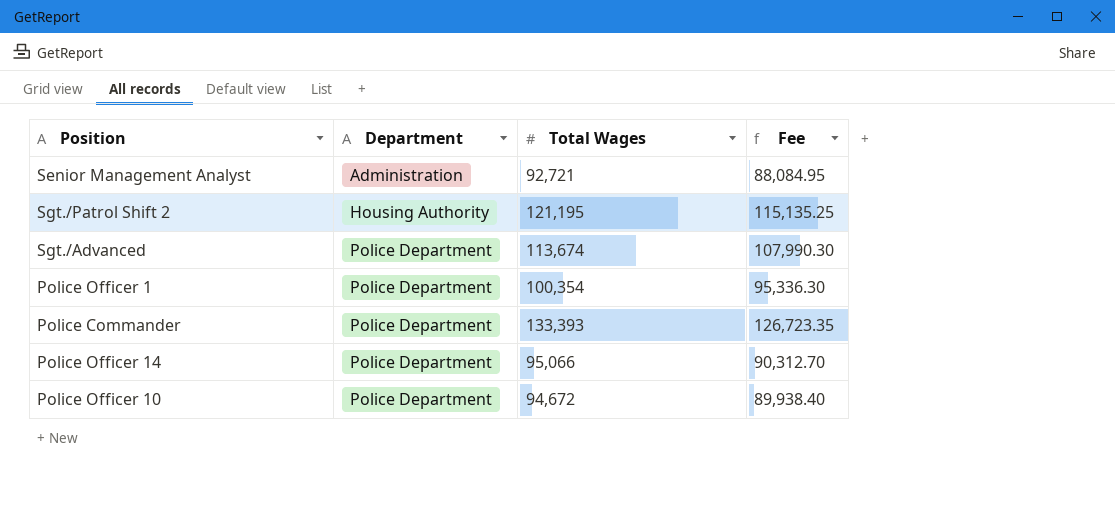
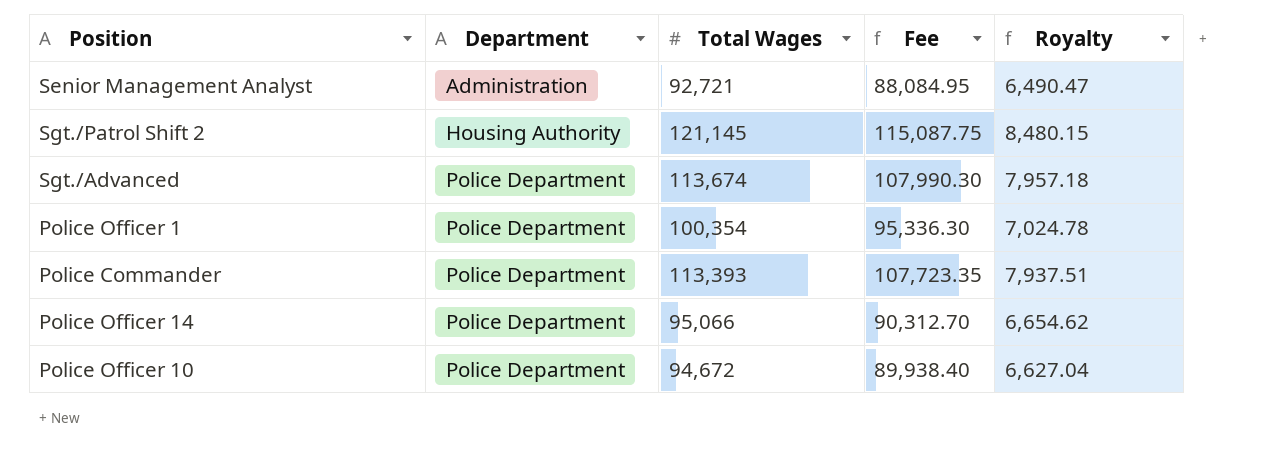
column Royalty | formula: none -> [Total Wages] * 0.07
Sgt./Patrol Shift 2 | Total Wages: 121,195 -> 121,145
Sgt./Patrol Shift 2 | Fee: 115,135.25 -> 115,087.75
Police Commander | Total Wages: 133,393 -> 113,393
Police Commander | Fee: 126,723.35 -> 107,723.35

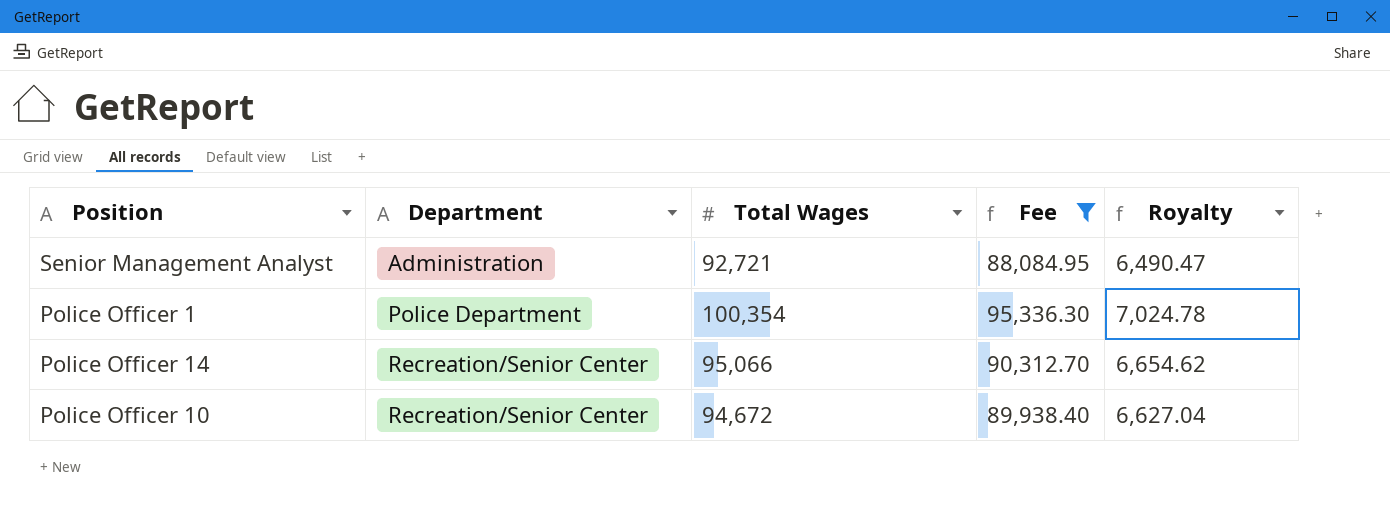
filter: none -> Fee <= 95,336.30
Police Officer 14 | Department: Police Department -> Recreation/Senior Center
Police Officer 10 | Department: Police Department -> Recreation/Senior Center

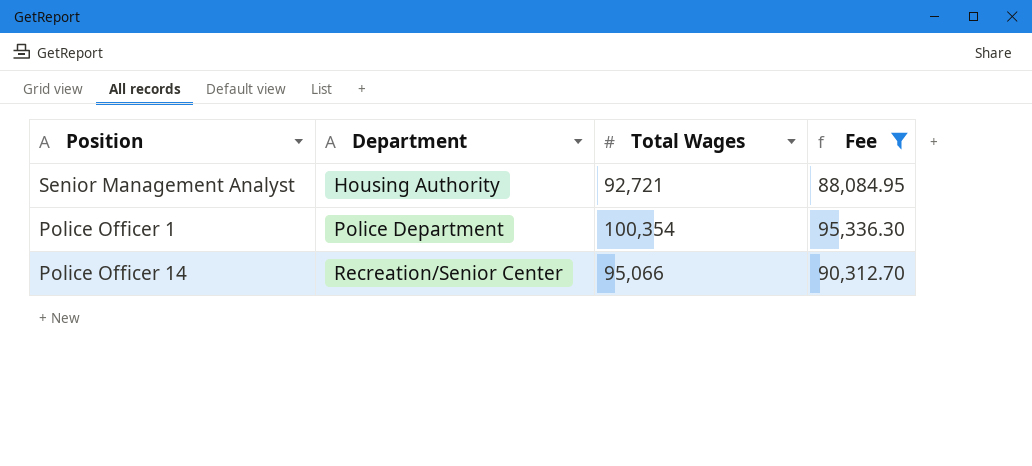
column Royalty | formula: [Total Wages] * 0.07 -> none
row Police Officer 10: Recreation/Senior Center | 94,672 | 89,938.40 | 6,627.04 -> none
Senior Management Analyst | Department: Administration -> Housing Authority

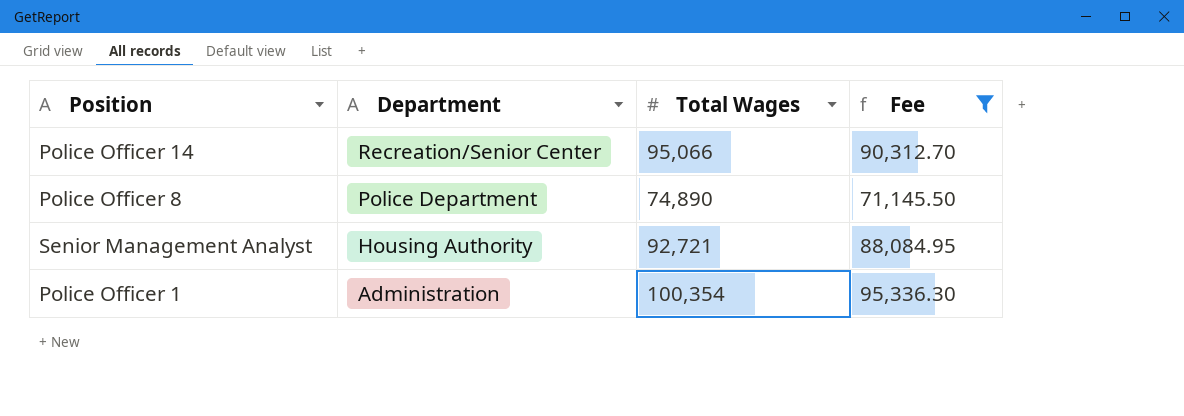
row order: Department ascending -> Department descending
row Police Officer 8: none -> Police Department | 74,890 | 71,145.50
Police Officer 1 | Department: Police Department -> Administration

